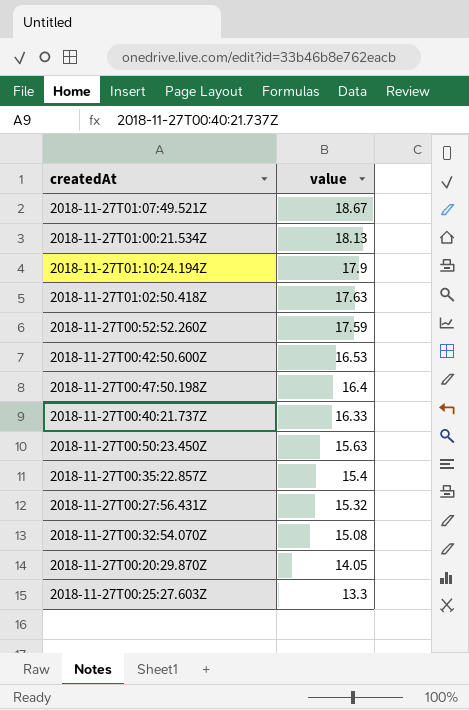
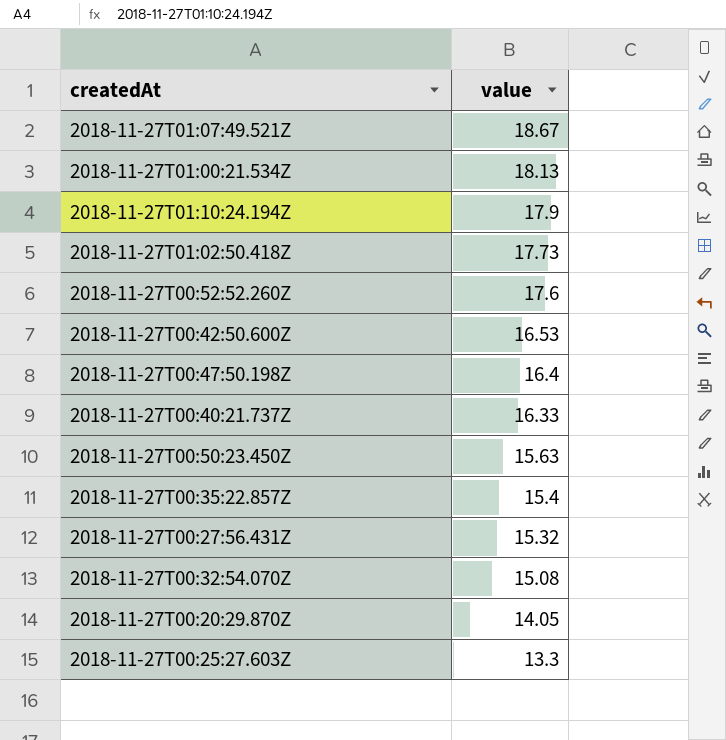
2018-11-27T01:02:50.418Z | value: 17.63 -> 17.73
2018-11-27T00:52:52.260Z | value: 17.59 -> 17.6

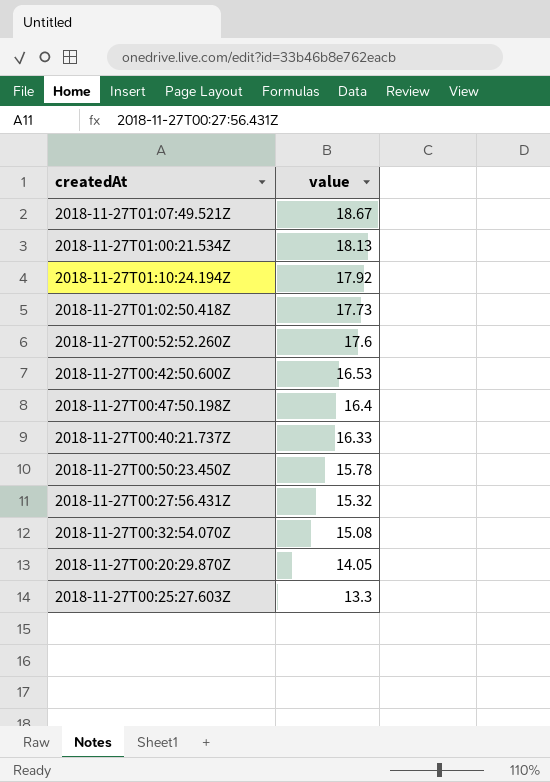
row 2018-11-27T00:35:22.857Z: 15.4 -> none
2018-11-27T01:10:24.194Z | value: 17.9 -> 17.92
2018-11-27T00:50:23.450Z | value: 15.63 -> 15.78

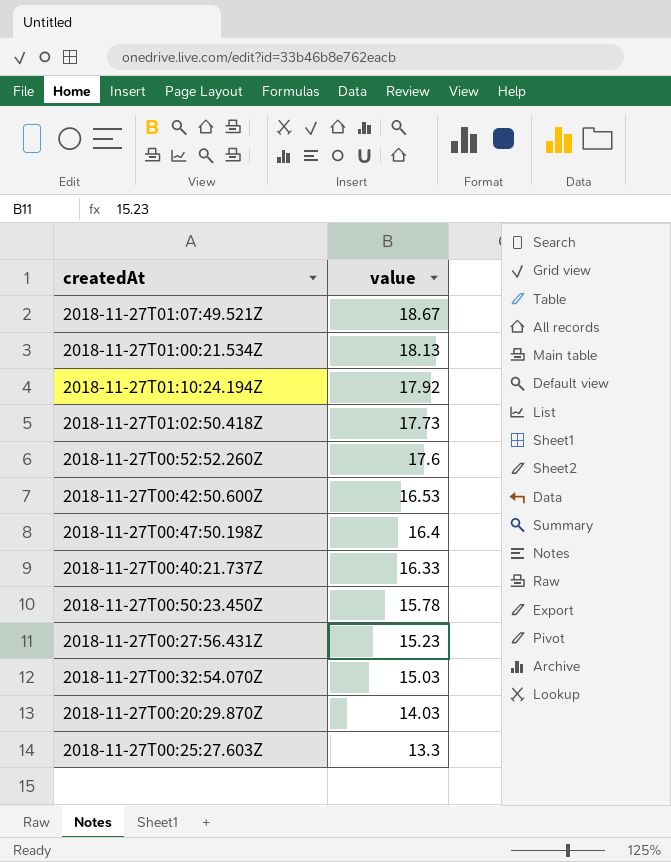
2018-11-27T00:27:56.431Z | value: 15.32 -> 15.23
2018-11-27T00:32:54.070Z | value: 15.08 -> 15.03
2018-11-27T00:20:29.870Z | value: 14.05 -> 14.03

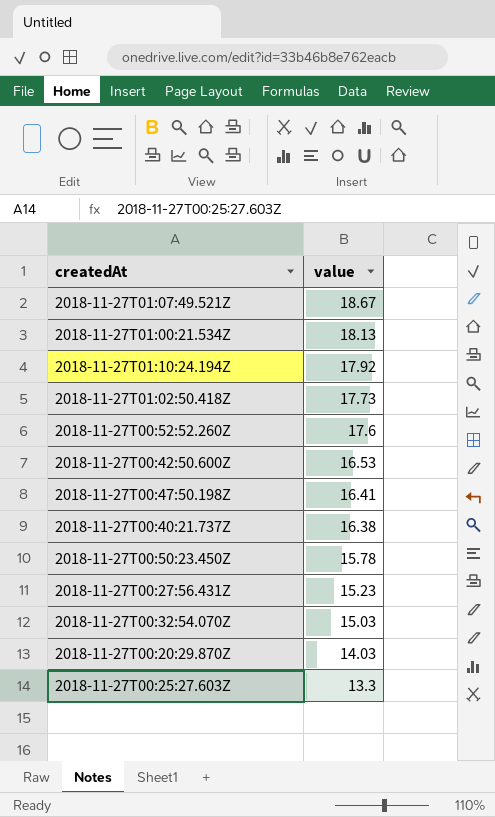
2018-11-27T00:47:50.198Z | value: 16.4 -> 16.41
2018-11-27T00:40:21.737Z | value: 16.33 -> 16.38

